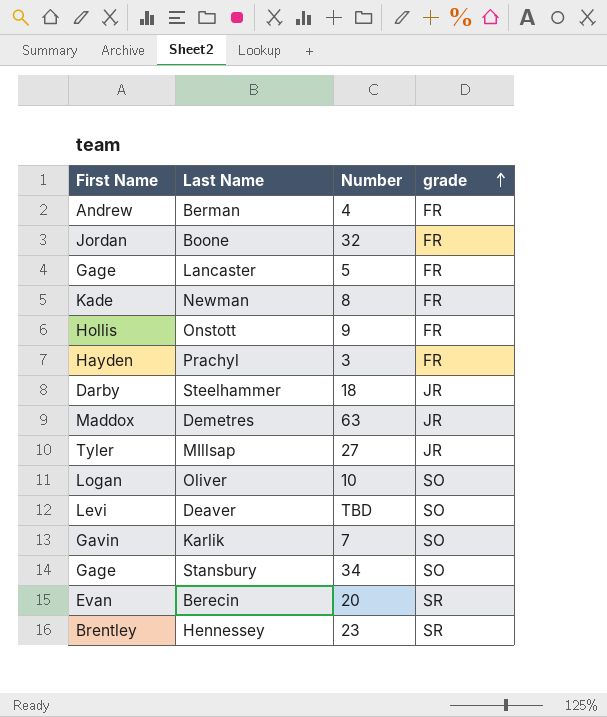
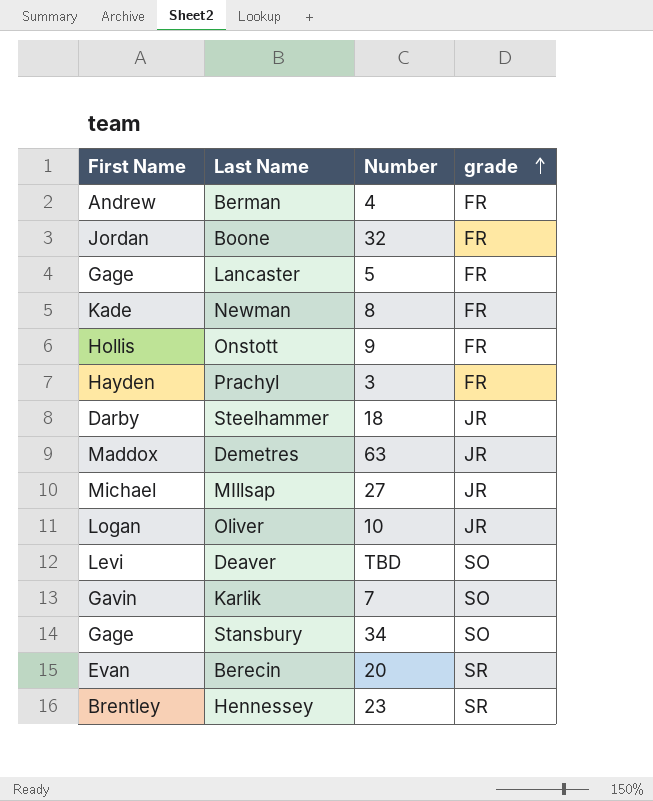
MIllsap | First Name: Tyler -> Michael
Oliver | grade: SO -> JR

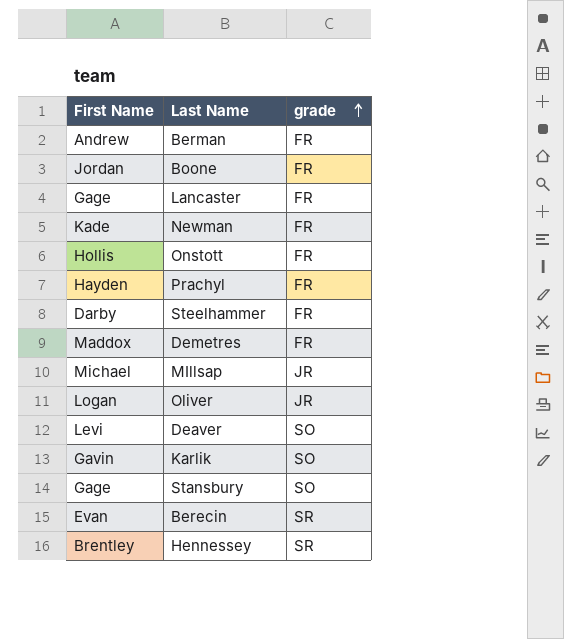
column Number | position: 3 -> none
Steelhammer | grade: JR -> FR
Demetres | grade: JR -> FR

